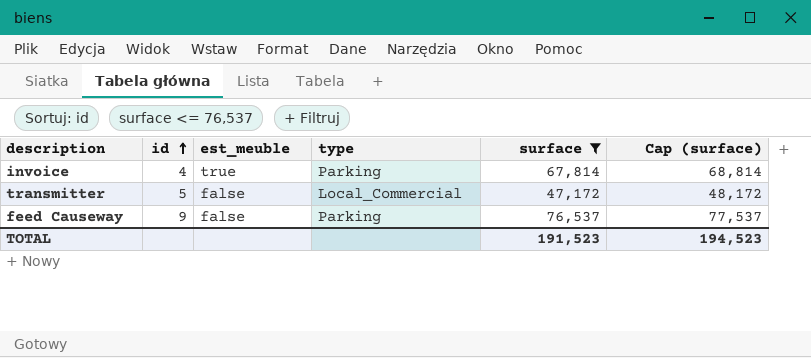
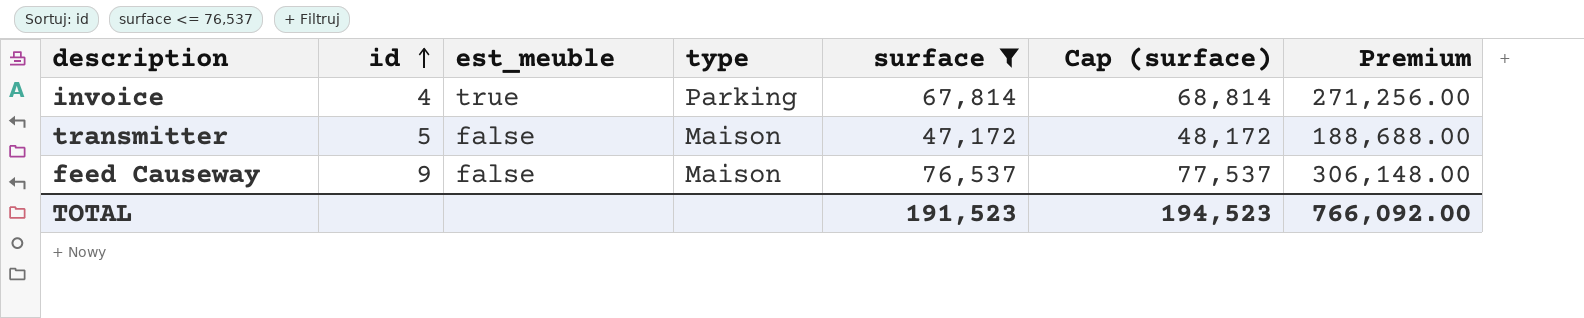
column Premium | formula: none -> [surface] * 4
transmitter | type: Local_Commercial -> Maison
feed Causeway | type: Parking -> Maison

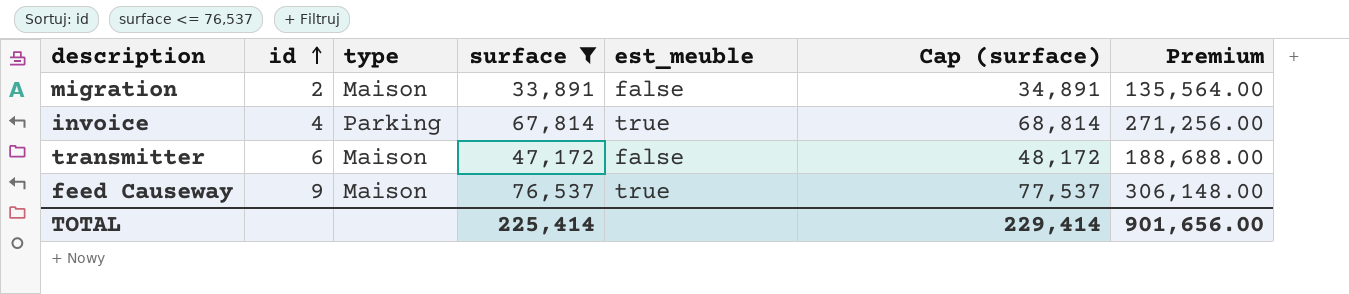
column est_meuble | position: 3 -> 5
row migration: none -> 2 | Maison | 33,891 | false | 34,891 | 135,564.00
transmitter | id: 5 -> 6
feed Causeway | est_meuble: false -> true
TOTAL | surface: 191,523 -> 225,414
TOTAL | Cap (surface): 194,523 -> 229,414
TOTAL | Premium: 766,092.00 -> 901,656.00

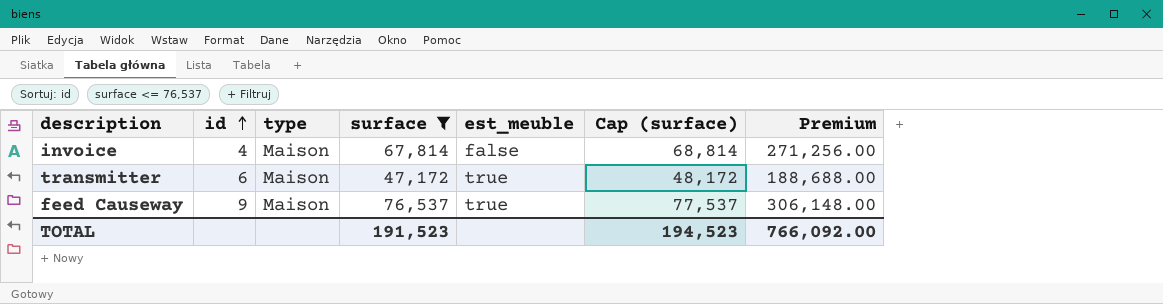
row migration: 2 | Maison | 33,891 | false | 34,891 | 135,564.00 -> none
invoice | type: Parking -> Maison
invoice | est_meuble: true -> false
transmitter | est_meuble: false -> true
TOTAL | surface: 225,414 -> 191,523
TOTAL | Cap (surface): 229,414 -> 194,523
TOTAL | Premium: 901,656.00 -> 766,092.00

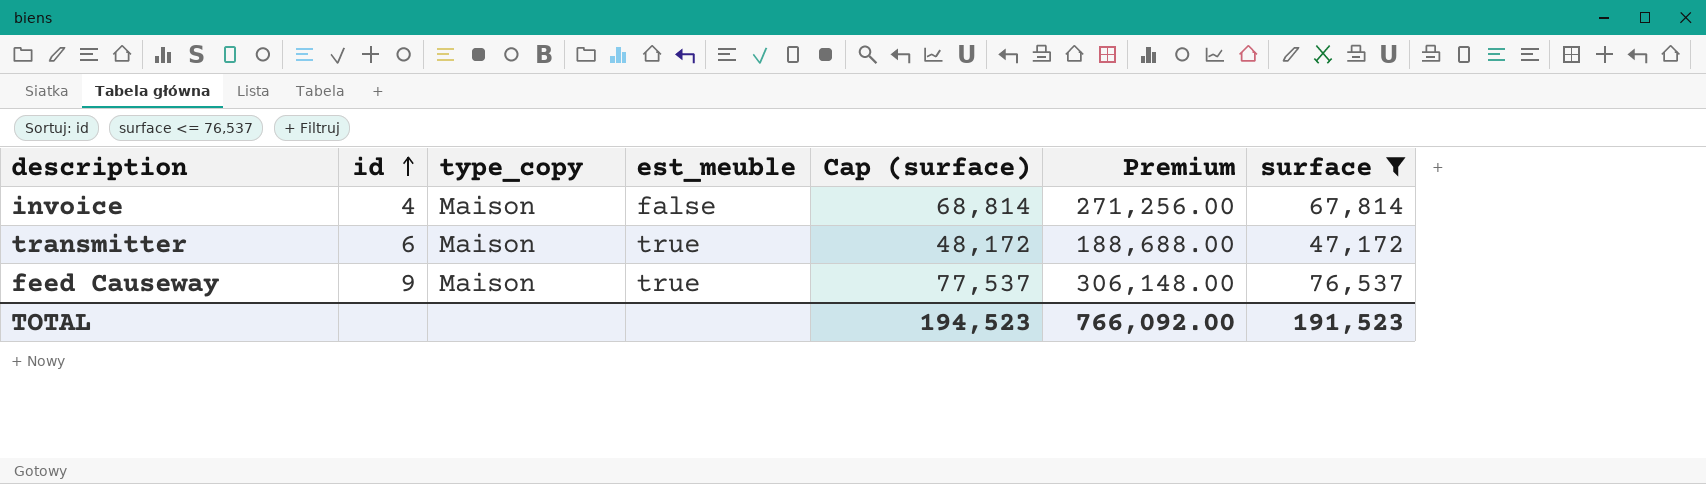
column name: type -> type_copy
column surface | position: 4 -> 7

